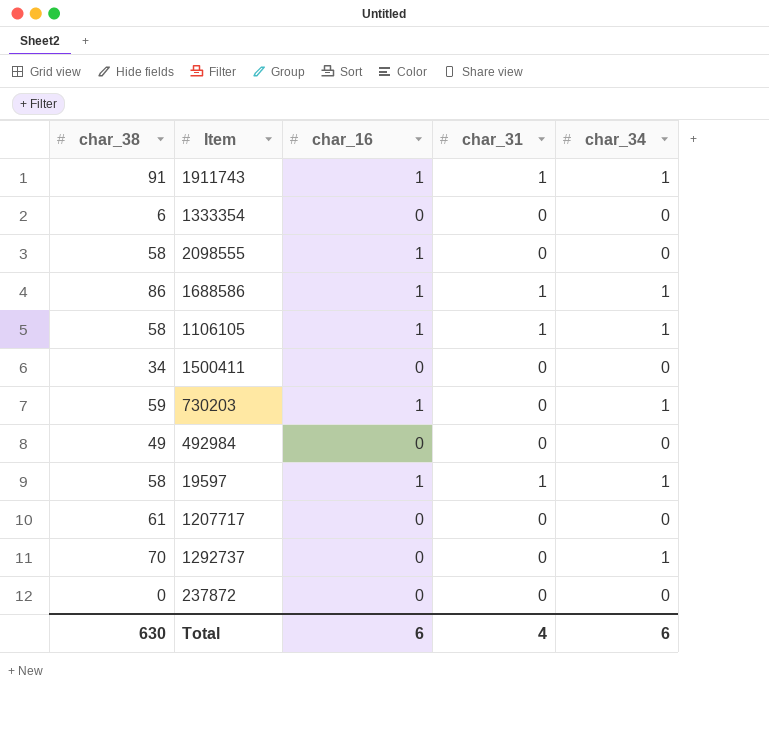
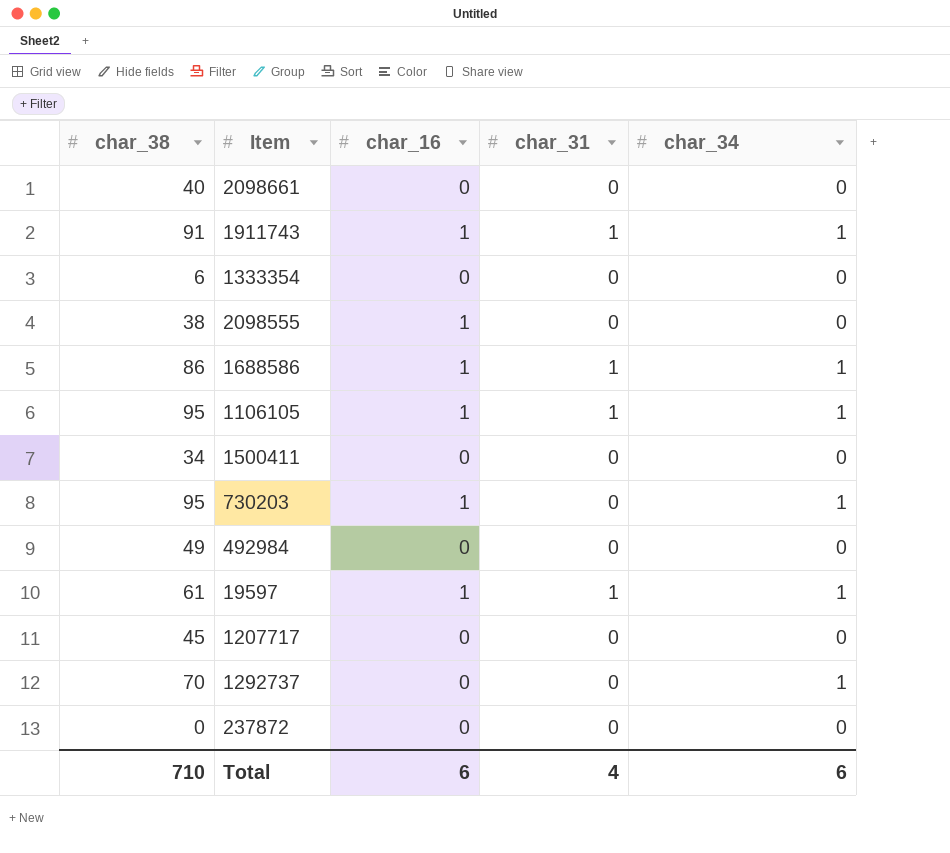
row 2098661: none -> 40 | 0 | 0 | 0
2098555 | char_38: 58 -> 38
1106105 | char_38: 58 -> 95
730203 | char_38: 59 -> 95
19597 | char_38: 58 -> 61
1207717 | char_38: 61 -> 45
Total | char_38: 630 -> 710

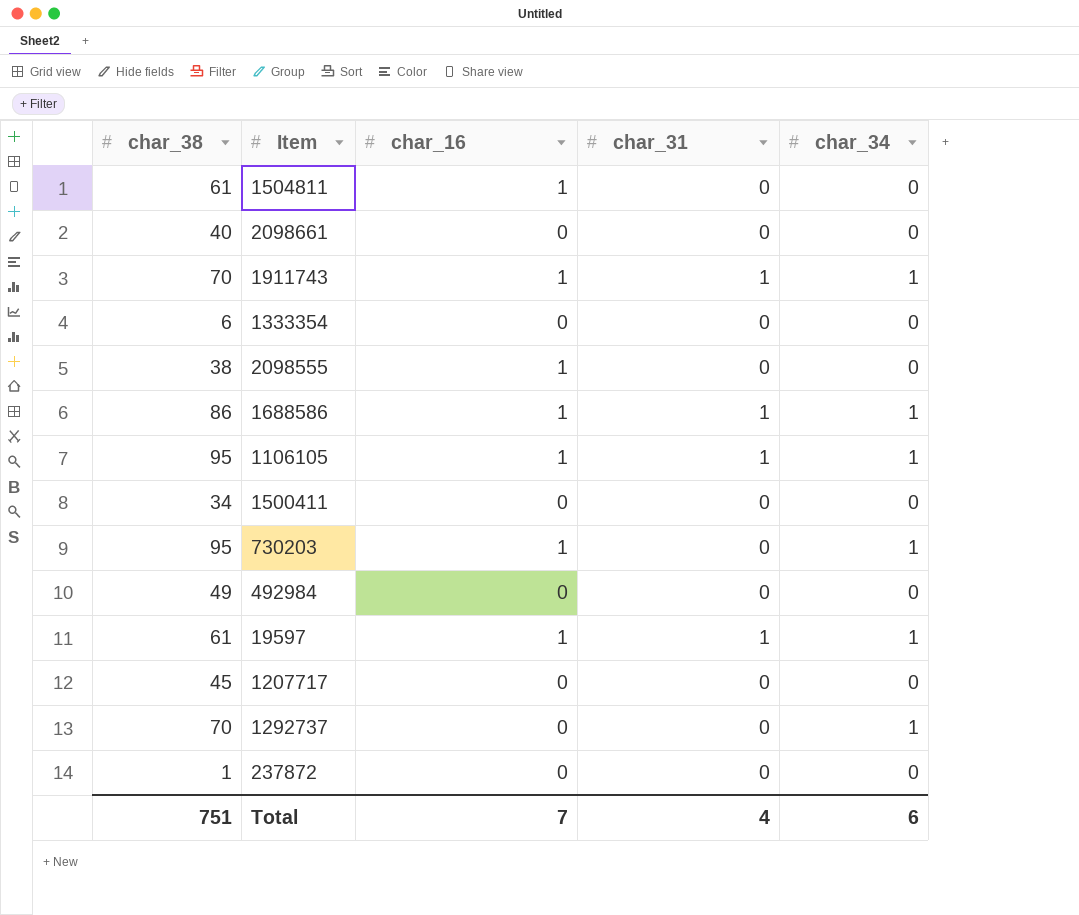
row 1504811: none -> 61 | 1 | 0 | 0
1911743 | char_38: 91 -> 70
237872 | char_38: 0 -> 1
Total | char_38: 710 -> 751
Total | char_16: 6 -> 7

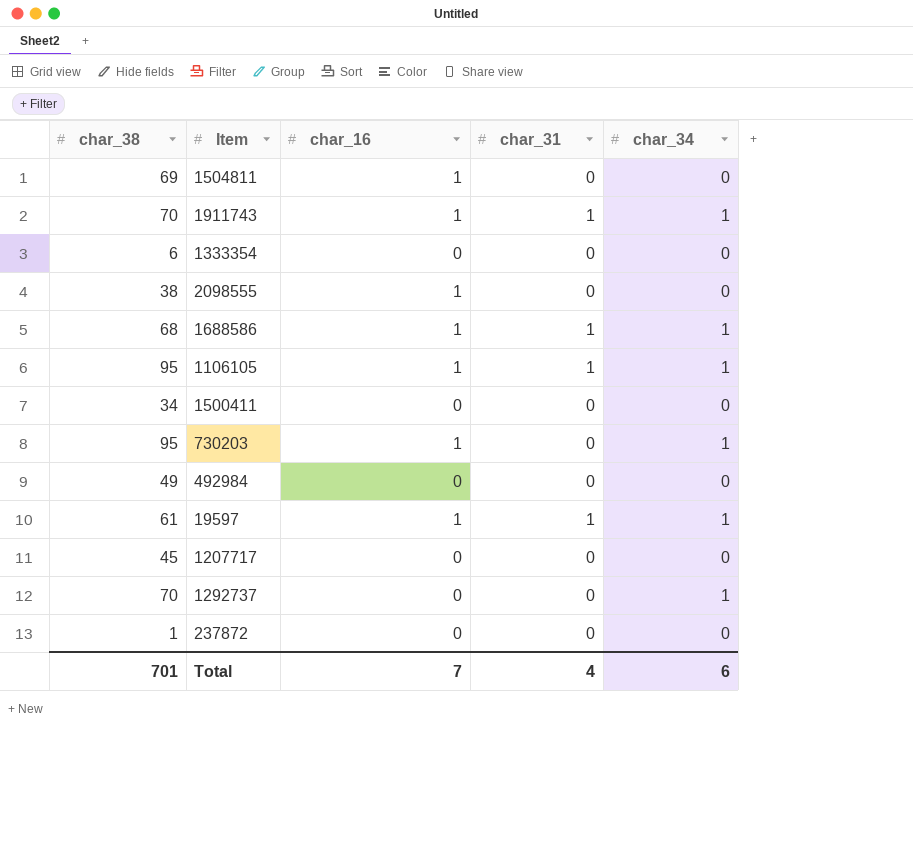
row 2098661: 40 | 0 | 0 | 0 -> none
1504811 | char_38: 61 -> 69
1688586 | char_38: 86 -> 68
Total | char_38: 751 -> 701

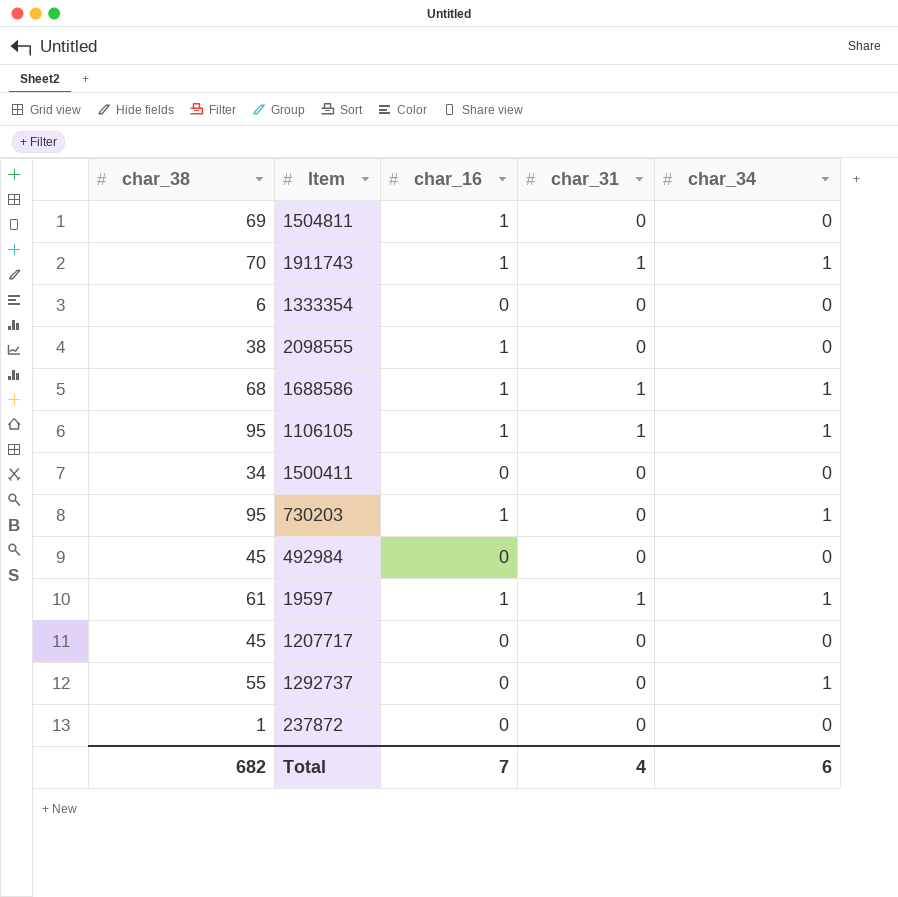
492984 | char_38: 49 -> 45
1292737 | char_38: 70 -> 55
Total | char_38: 701 -> 682

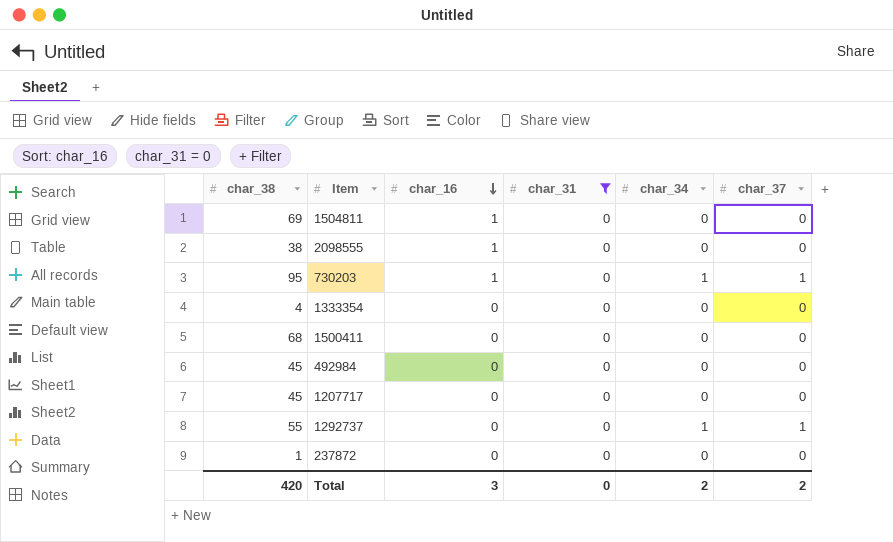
filter: none -> char_31 = 0
row order: none -> char_16 descending
column char_37 | position: none -> 6
1333354 | char_38: 6 -> 4
1500411 | char_38: 34 -> 68
Total | char_38: 682 -> 420
Total | char_16: 7 -> 3
Total | char_31: 4 -> 0
Total | char_34: 6 -> 2

